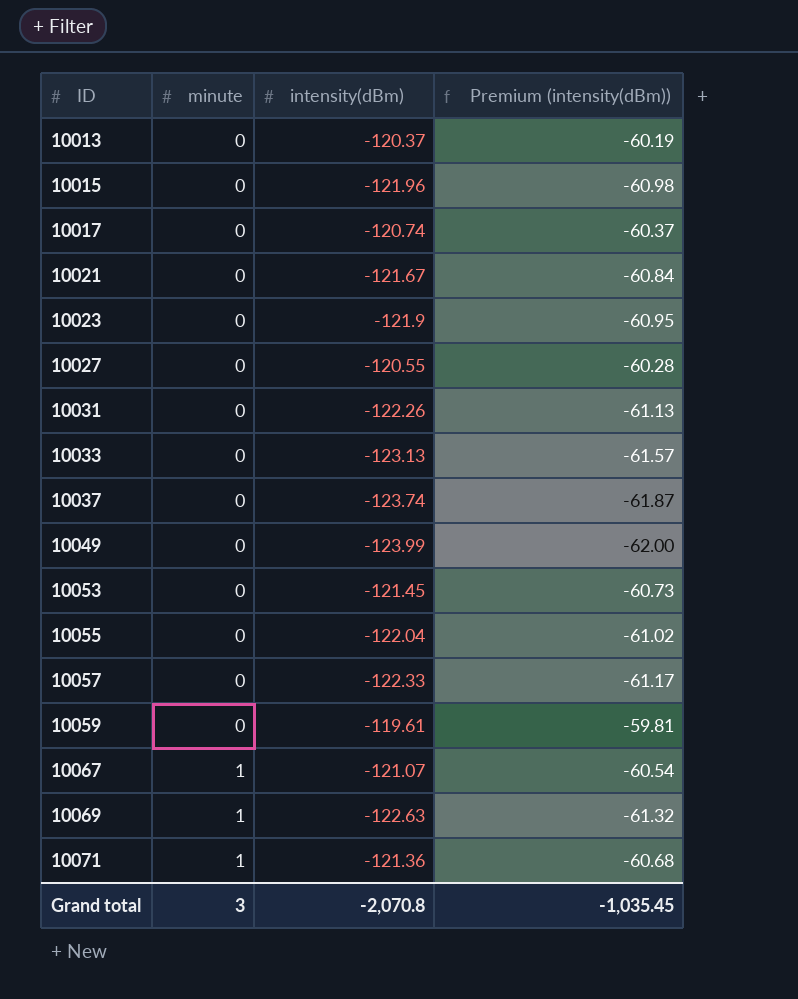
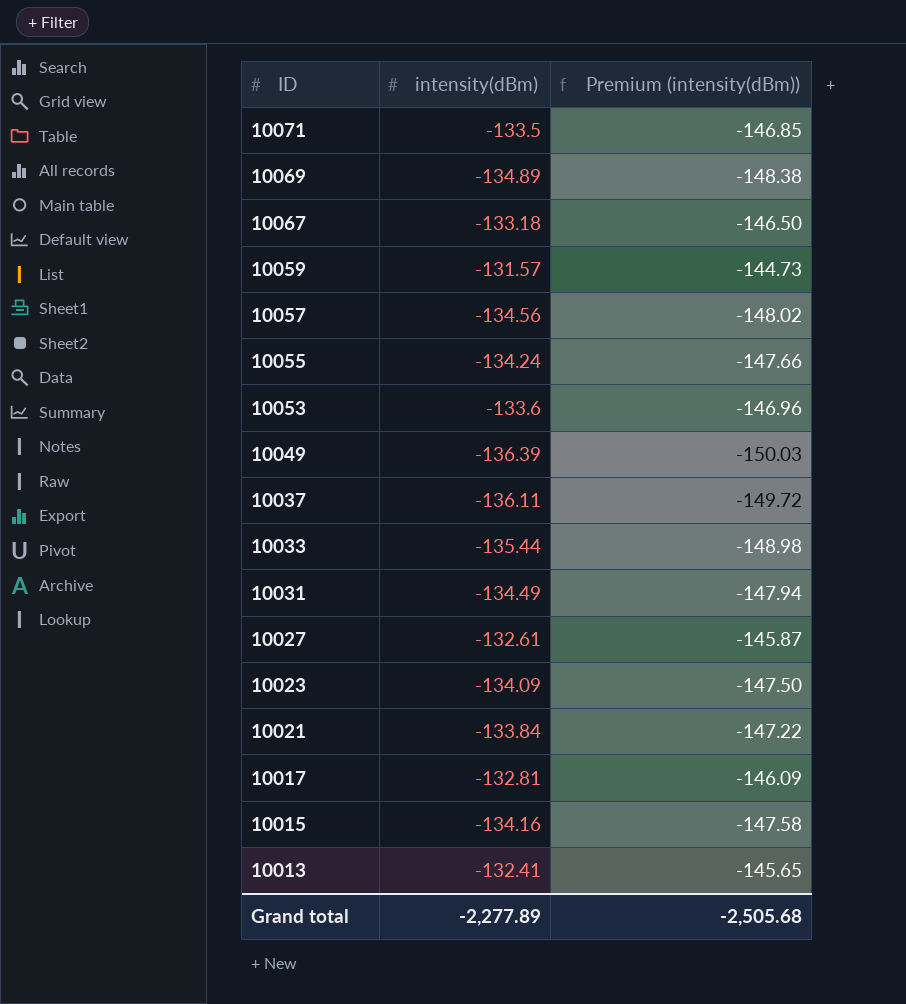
row order: ID ascending -> ID descending
column minute | position: 2 -> none
column Premium (intensity(dBm)) | formula: [intensity(dBm)] * 0.5 -> [intensity(dBm)] * 1.1
10071 | intensity(dBm): -121.36 -> -133.5
10069 | intensity(dBm): -122.63 -> -134.89
10067 | intensity(dBm): -121.07 -> -133.18
10059 | intensity(dBm): -119.61 -> -131.57
10057 | intensity(dBm): -122.33 -> -134.56
10055 | intensity(dBm): -122.04 -> -134.24
10053 | intensity(dBm): -121.45 -> -133.6
10049 | intensity(dBm): -123.99 -> -136.39
10037 | intensity(dBm): -123.74 -> -136.11
10033 | intensity(dBm): -123.13 -> -135.44
10031 | intensity(dBm): -122.26 -> -134.49
10027 | intensity(dBm): -120.55 -> -132.61
10023 | intensity(dBm): -121.9 -> -134.09
10021 | intensity(dBm): -121.67 -> -133.84
10017 | intensity(dBm): -120.74 -> -132.81
10015 | intensity(dBm): -121.96 -> -134.16
10013 | intensity(dBm): -120.37 -> -132.41
Grand total | intensity(dBm): -2,070.8 -> -2,277.89
Grand total | Premium (intensity(dBm)): -1,035.45 -> -2,505.68

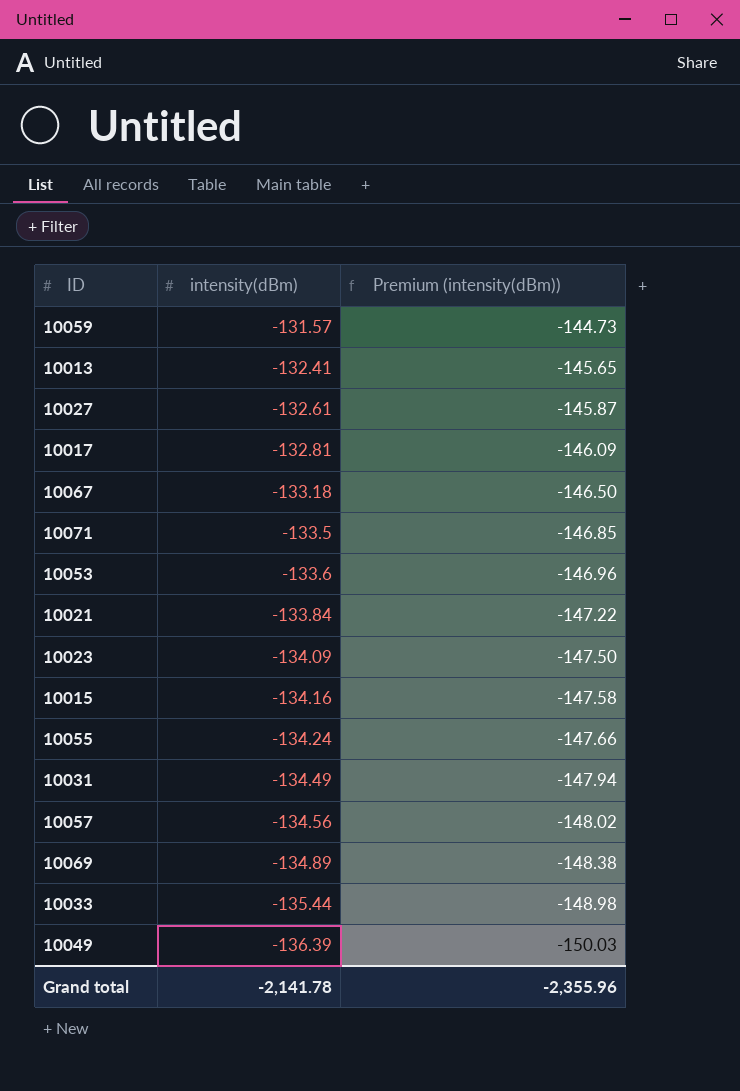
row order: ID descending -> intensity(dBm) descending
row 10037: -136.11 | -149.72 -> none
Grand total | intensity(dBm): -2,277.89 -> -2,141.78
Grand total | Premium (intensity(dBm)): -2,505.68 -> -2,355.96

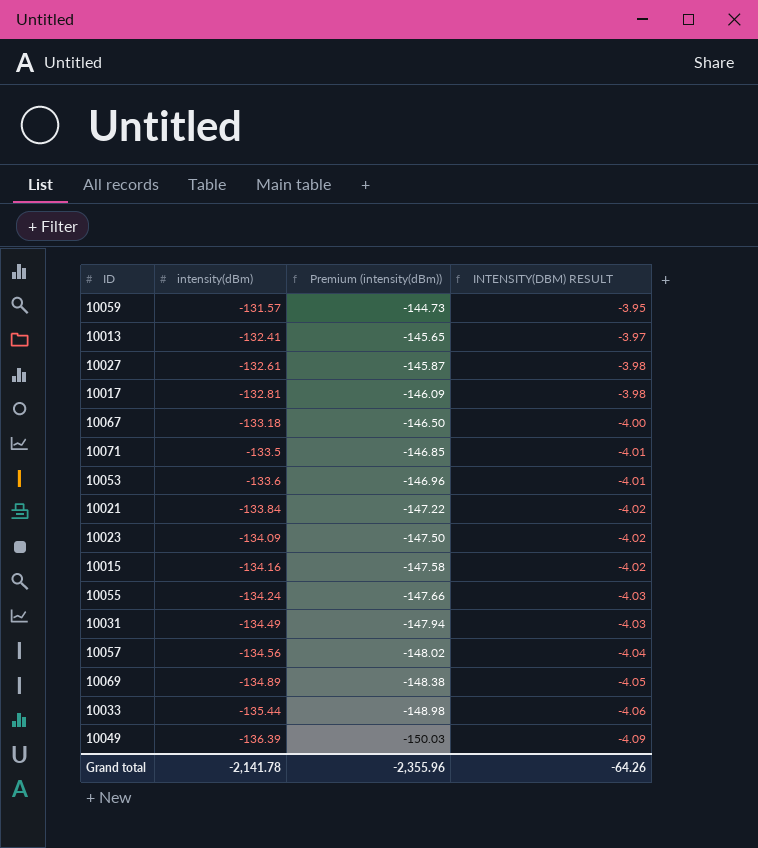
column INTENSITY(DBM) RESULT | formula: none -> [intensity(dBm)] * 0.03

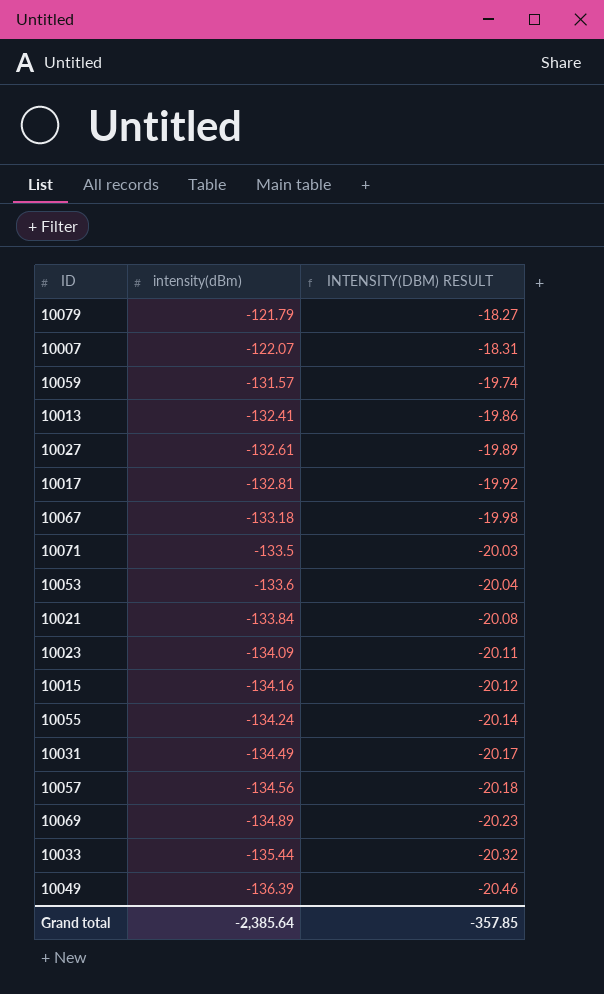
column Premium (intensity(dBm)) | formula: [intensity(dBm)] * 1.1 -> none
column INTENSITY(DBM) RESULT | formula: [intensity(dBm)] * 0.03 -> [intensity(dBm)] * 0.15
row 10079: none -> -121.79 | -18.27
row 10007: none -> -122.07 | -18.31
Grand total | intensity(dBm): -2,141.78 -> -2,385.64
Grand total | INTENSITY(DBM) RESULT: -64.26 -> -357.85

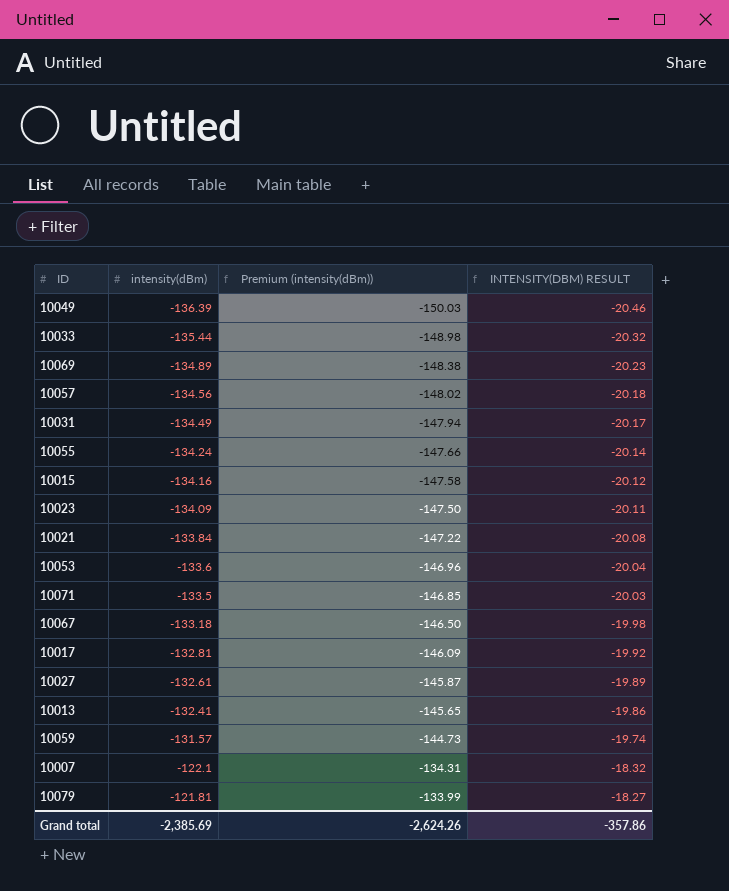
row order: intensity(dBm) descending -> intensity(dBm) ascending
column Premium (intensity(dBm)) | formula: none -> [intensity(dBm)] * 1.1
10007 | intensity(dBm): -122.07 -> -122.1
10007 | INTENSITY(DBM) RESULT: -18.31 -> -18.32
10079 | intensity(dBm): -121.79 -> -121.81
Grand total | intensity(dBm): -2,385.64 -> -2,385.69
Grand total | INTENSITY(DBM) RESULT: -357.85 -> -357.86

